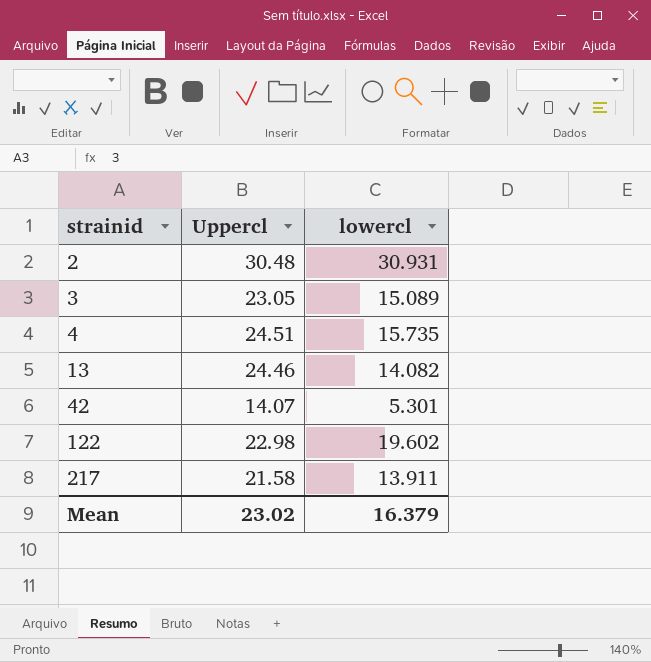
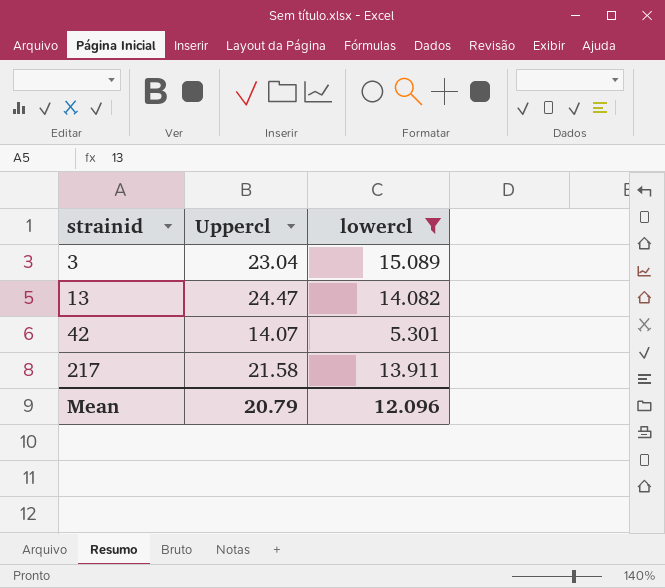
filter: none -> lowercl <= 15.089
3 | Uppercl: 23.05 -> 23.04
13 | Uppercl: 24.46 -> 24.47
Mean | Uppercl: 23.02 -> 20.79
Mean | lowercl: 16.379 -> 12.096

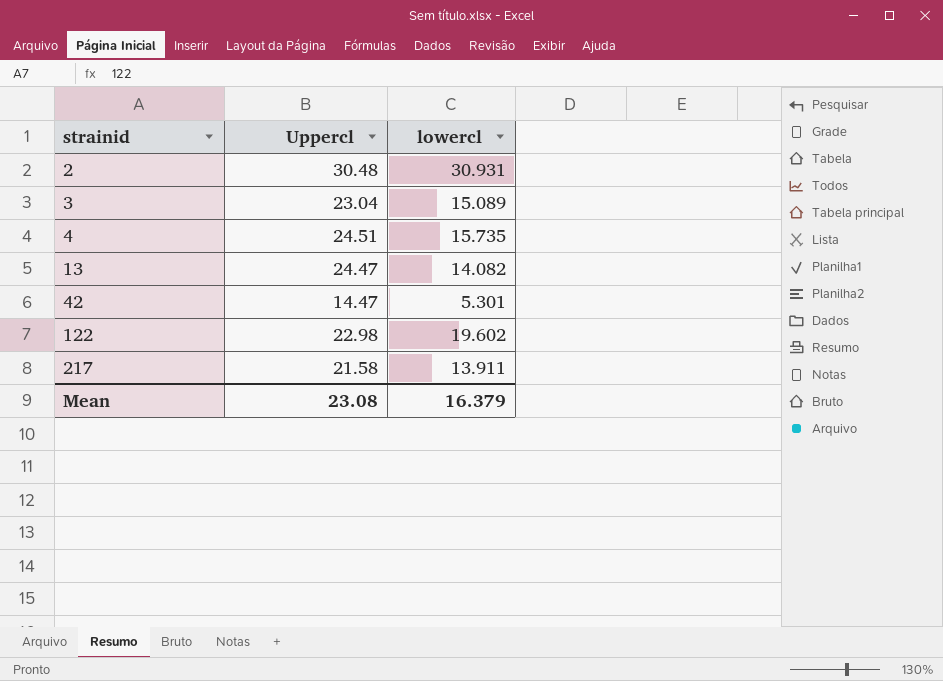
filter: lowercl <= 15.089 -> none
42 | Uppercl: 14.07 -> 14.47
Mean | Uppercl: 20.79 -> 23.08
Mean | lowercl: 12.096 -> 16.379

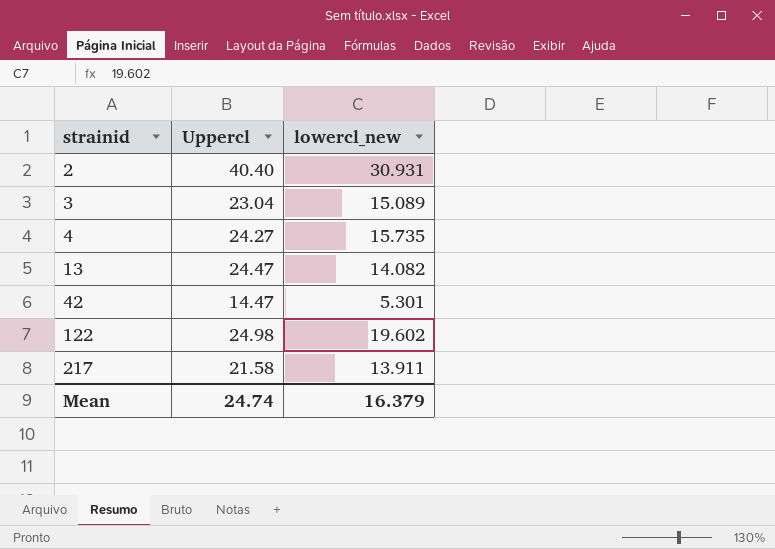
column name: lowercl -> lowercl_new
2 | Uppercl: 30.48 -> 40.40
4 | Uppercl: 24.51 -> 24.27
122 | Uppercl: 22.98 -> 24.98
Mean | Uppercl: 23.08 -> 24.74

